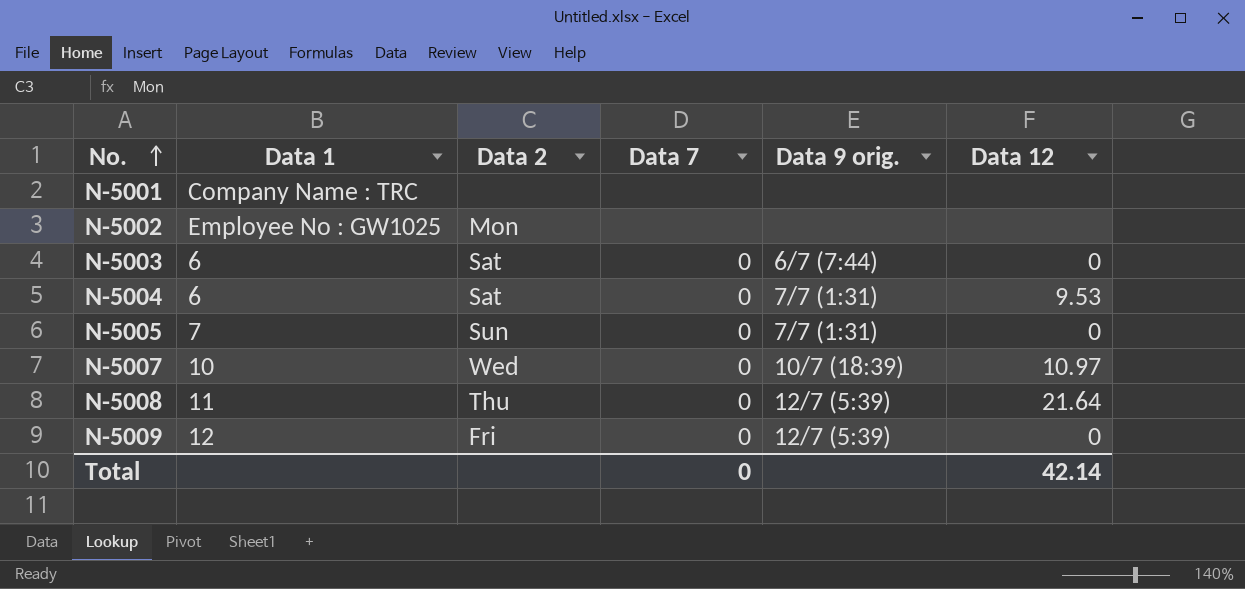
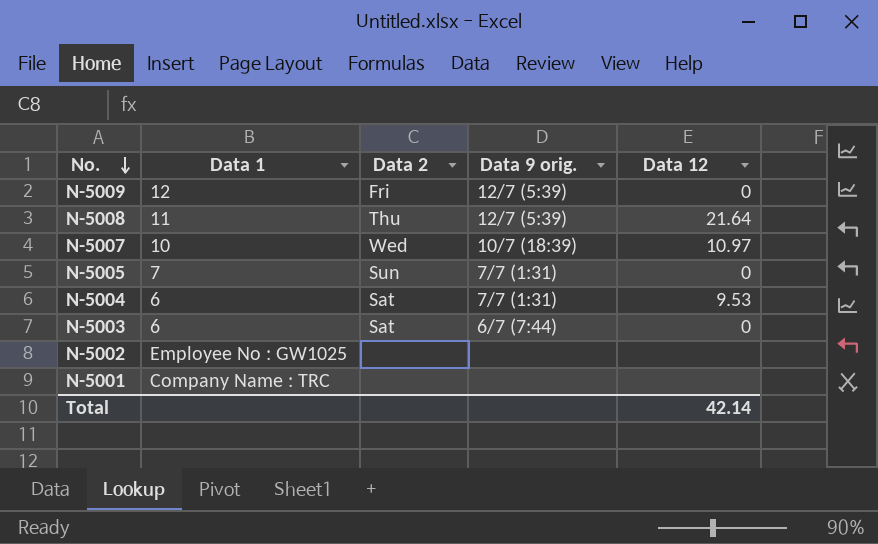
row order: No. ascending -> No. descending
column Data 7 | position: 4 -> none
N-5002 | Data 2: Mon -> none

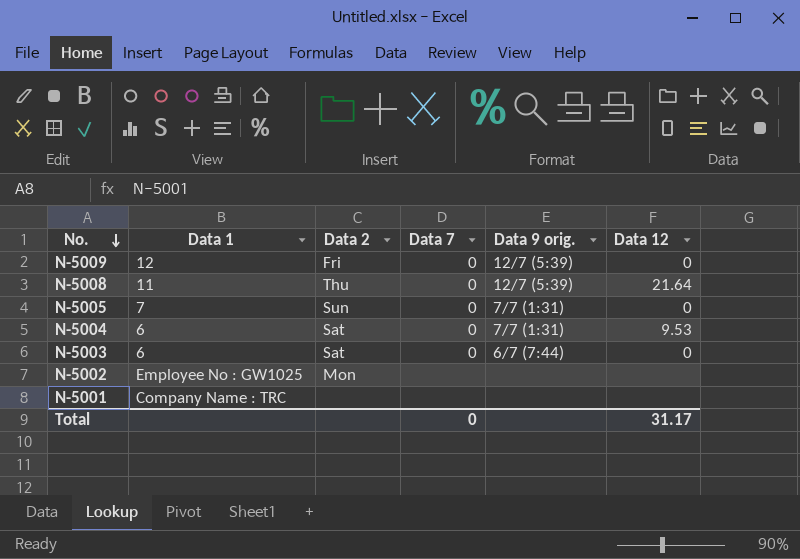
column Data 7 | position: none -> 4
row N-5007: 10 | Wed | 10/7 (18:39) | 10.97 -> none
N-5002 | Data 2: none -> Mon
Total | Data 12: 42.14 -> 31.17

